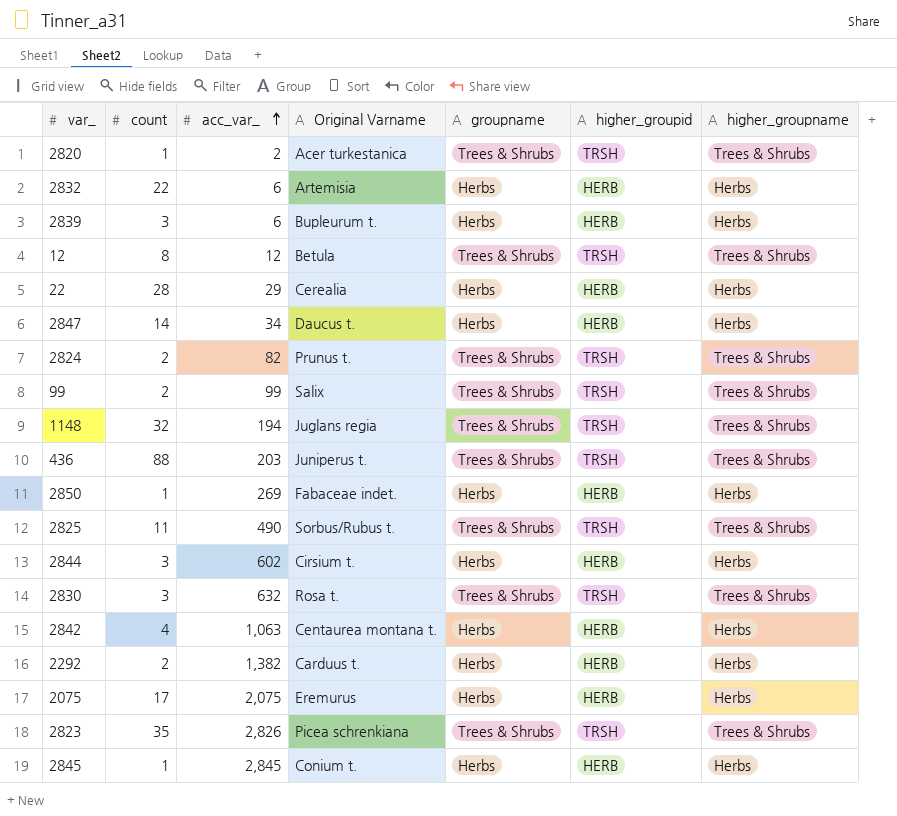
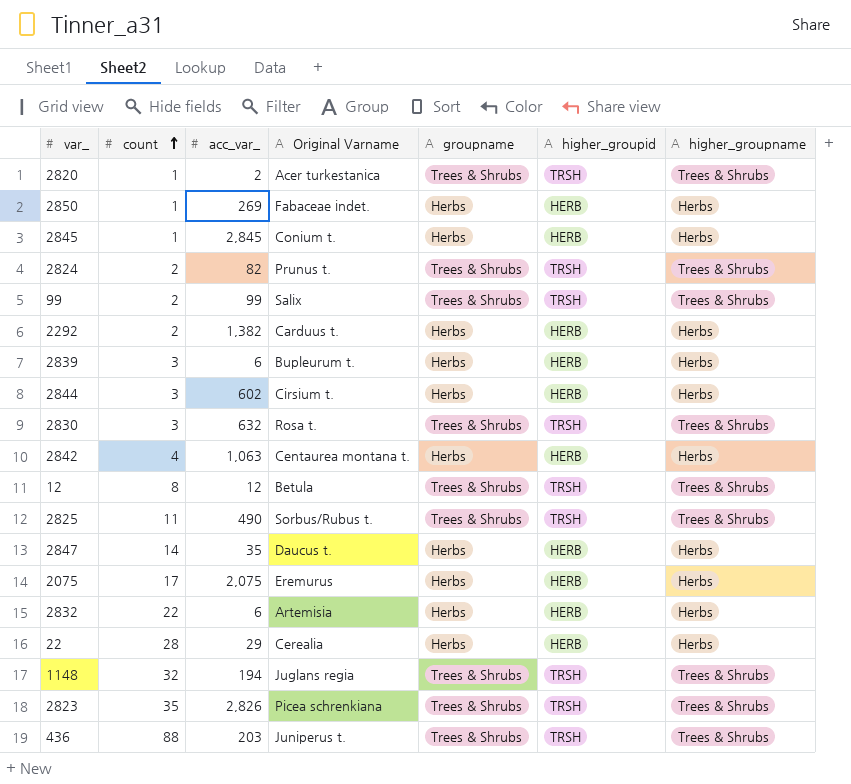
row order: acc_var_ ascending -> count ascending
2847 | acc_var_: 34 -> 35

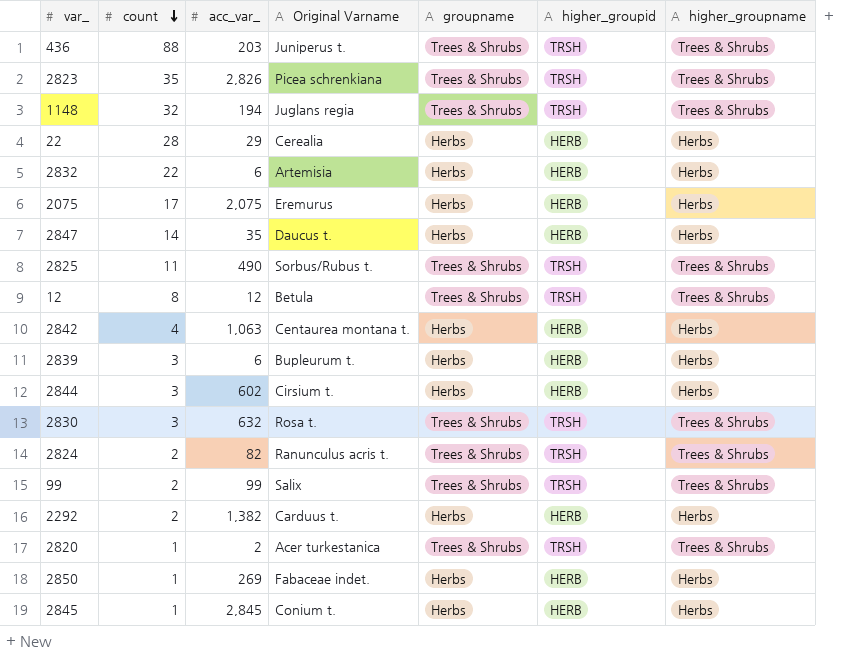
row order: count ascending -> count descending
2824 | Original Varname: Prunus t. -> Ranunculus acris t.

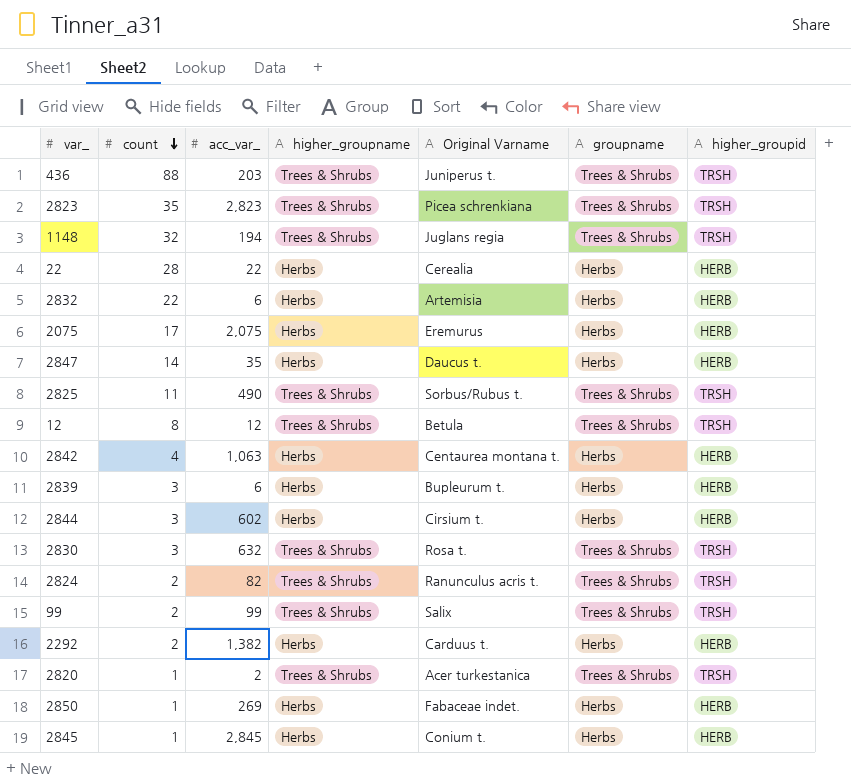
column higher_groupname | position: 7 -> 4
2823 | acc_var_: 2,826 -> 2,823
22 | acc_var_: 29 -> 22

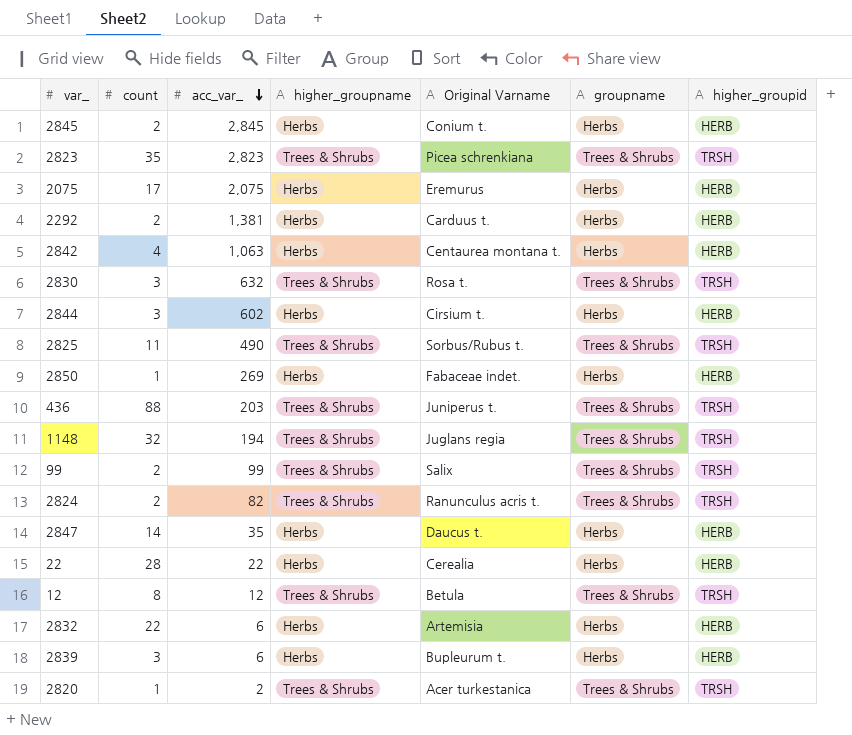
row order: count descending -> acc_var_ descending
2845 | count: 1 -> 2
2292 | acc_var_: 1,382 -> 1,381

